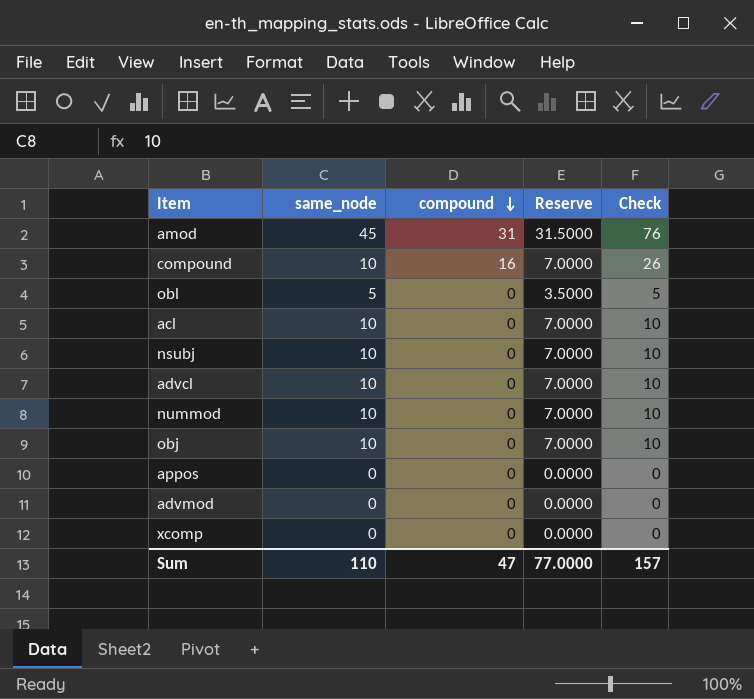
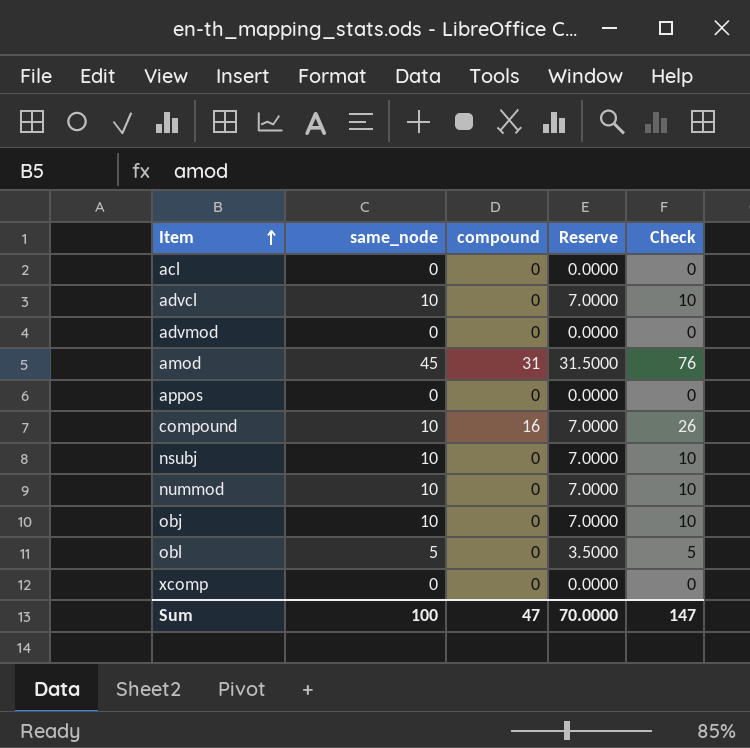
row order: compound descending -> Item ascending
acl | same_node: 10 -> 0
acl | Reserve: 7.0000 -> 0.0000
acl | Check: 10 -> 0
Sum | same_node: 110 -> 100
Sum | Reserve: 77.0000 -> 70.0000
Sum | Check: 157 -> 147

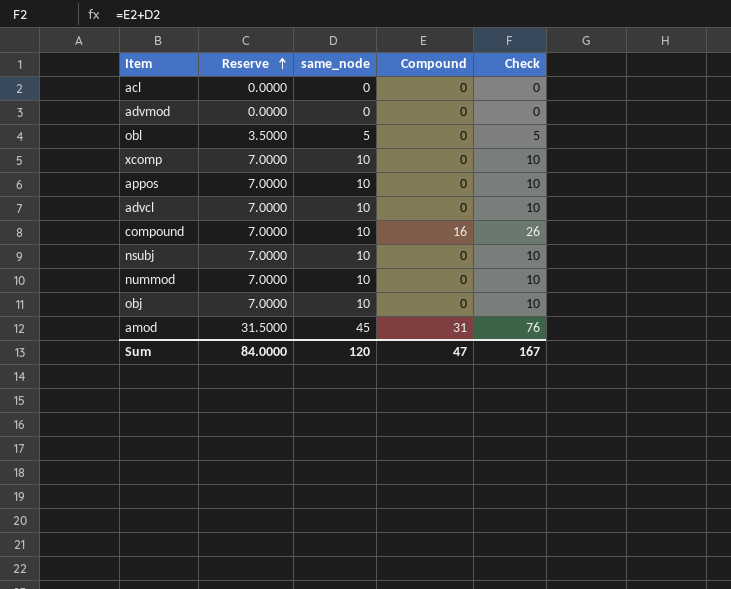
row order: Item ascending -> Reserve ascending
column Reserve | position: 4 -> 2
column name: compound -> Compound
xcomp | Reserve: 0.0000 -> 7.0000
xcomp | same_node: 0 -> 10
xcomp | Check: 0 -> 10
appos | Reserve: 0.0000 -> 7.0000
appos | same_node: 0 -> 10
appos | Check: 0 -> 10
Sum | Reserve: 70.0000 -> 84.0000
Sum | same_node: 100 -> 120
Sum | Check: 147 -> 167

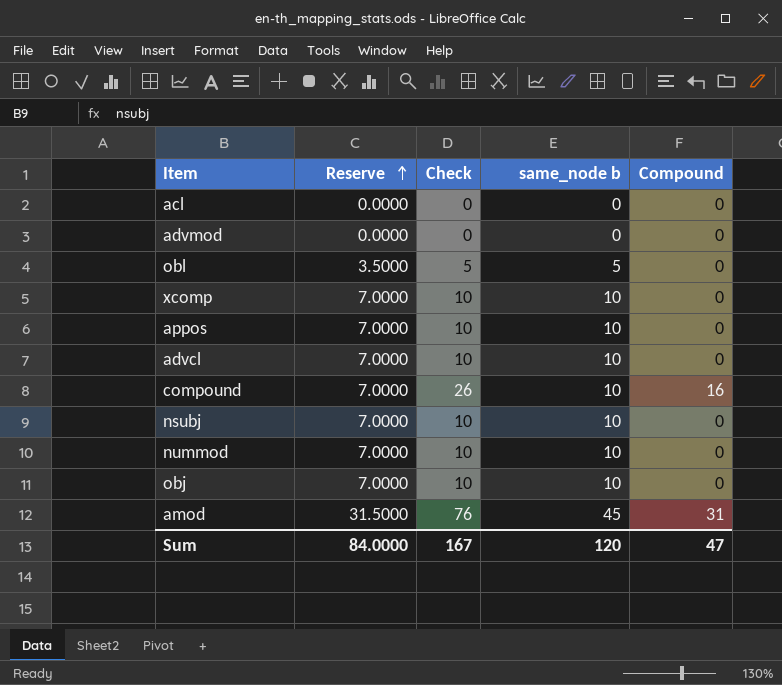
column Check | position: 5 -> 3
column name: same_node -> same_node b

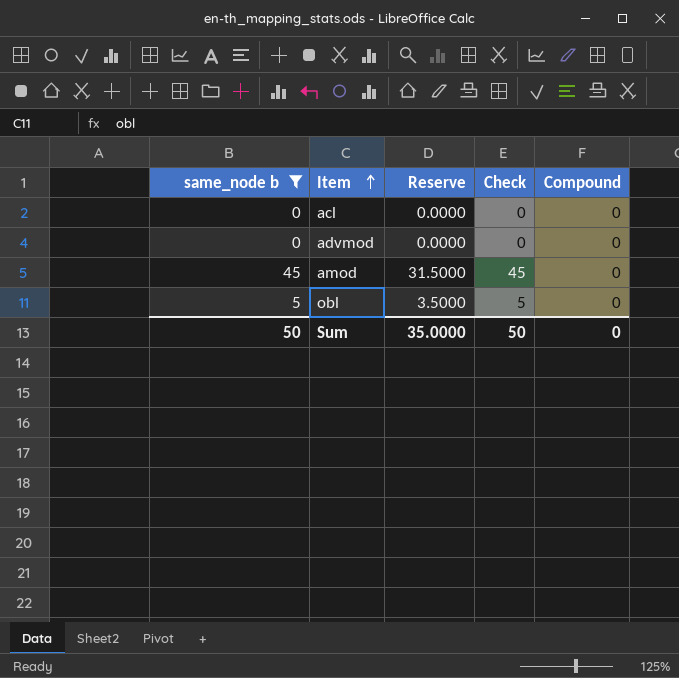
filter: none -> same_node b != 10
row order: Reserve ascending -> Item ascending
column same_node b | position: 4 -> 1
amod | Check: 76 -> 45
amod | Compound: 31 -> 0
Sum | same_node b: 120 -> 50
Sum | Reserve: 84.0000 -> 35.0000
Sum | Check: 167 -> 50
Sum | Compound: 47 -> 0

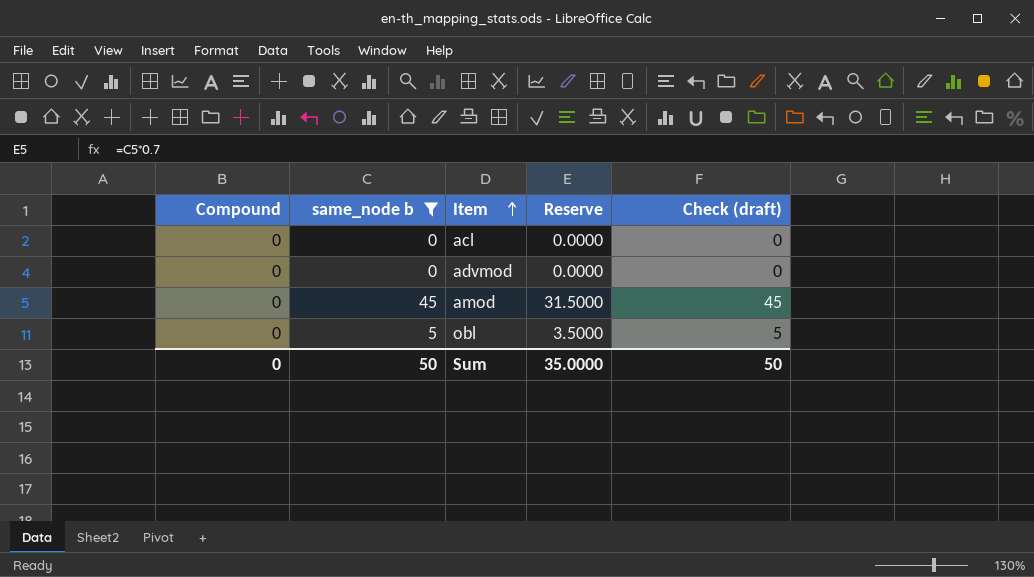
column Compound | position: 5 -> 1
column name: Check -> Check (draft)

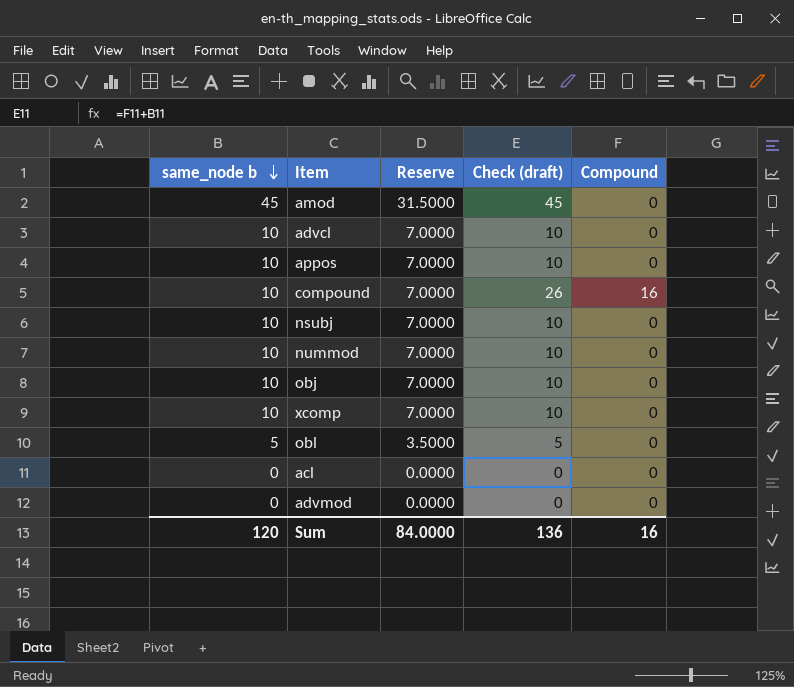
filter: same_node b != 10 -> none
row order: Item ascending -> same_node b descending
column Compound | position: 1 -> 5
Sum | same_node b: 50 -> 120
Sum | Reserve: 35.0000 -> 84.0000
Sum | Check (draft): 50 -> 136
Sum | Compound: 0 -> 16

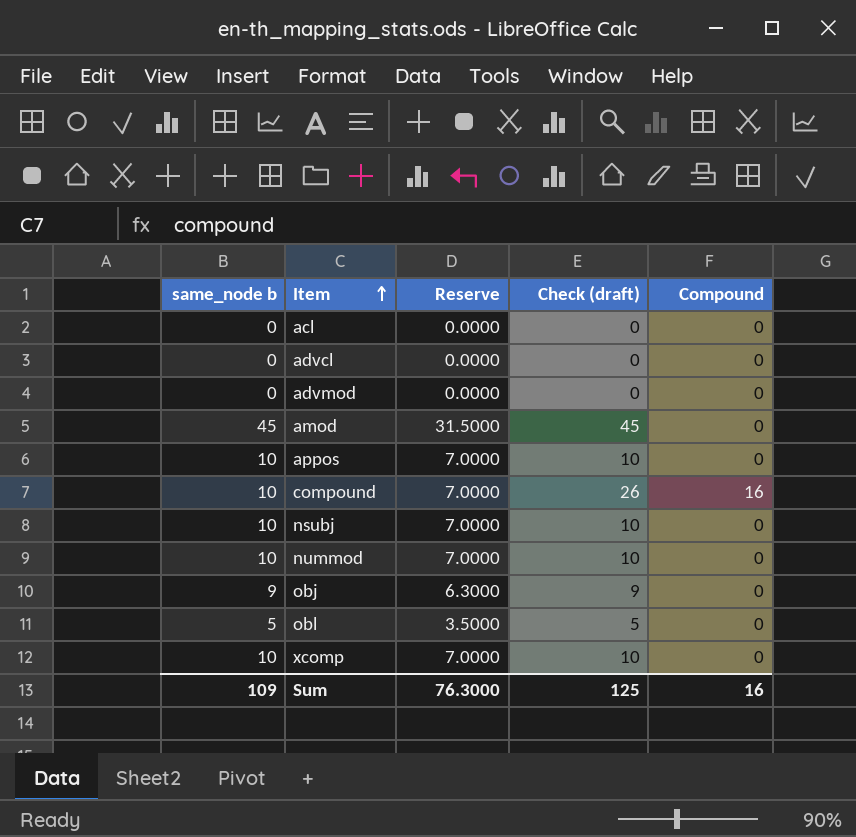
row order: same_node b descending -> Item ascending
advcl | same_node b: 10 -> 0
advcl | Reserve: 7.0000 -> 0.0000
advcl | Check (draft): 10 -> 0
obj | same_node b: 10 -> 9
obj | Reserve: 7.0000 -> 6.3000
obj | Check (draft): 10 -> 9
Sum | same_node b: 120 -> 109
Sum | Reserve: 84.0000 -> 76.3000
Sum | Check (draft): 136 -> 125

